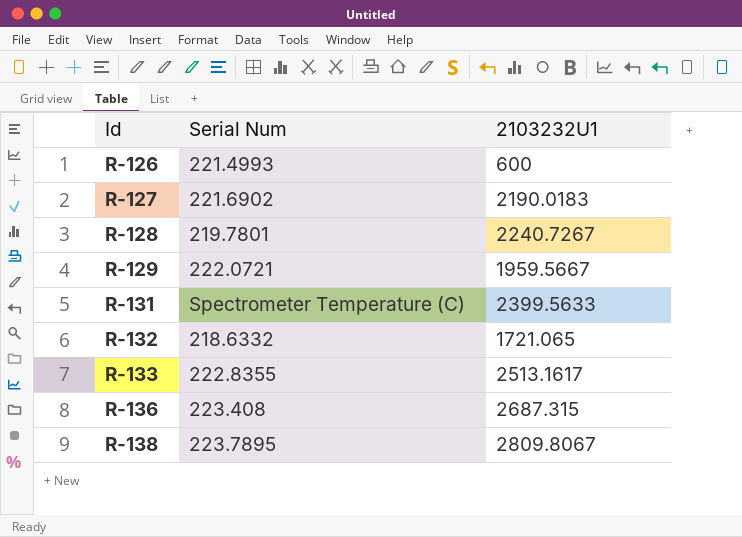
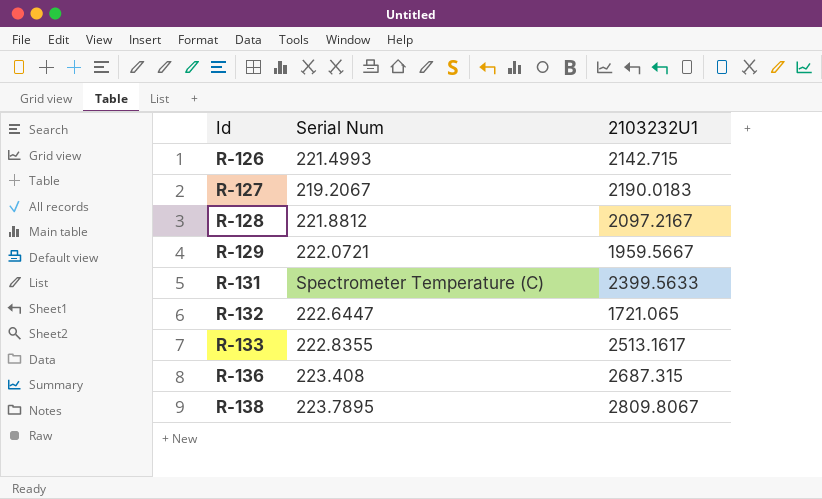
R-126 | 2103232U1: 600 -> 2142.715
R-127 | Serial Num: 221.6902 -> 219.2067
R-128 | Serial Num: 219.7801 -> 221.8812
R-128 | 2103232U1: 2240.7267 -> 2097.2167
R-132 | Serial Num: 218.6332 -> 222.6447

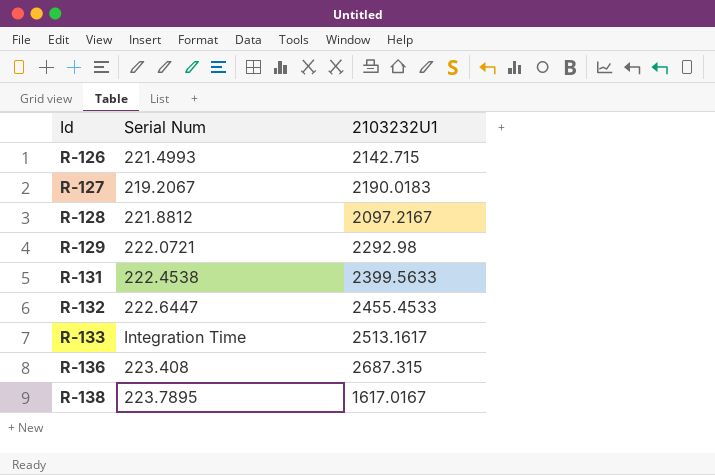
R-129 | 2103232U1: 1959.5667 -> 2292.98
R-131 | Serial Num: Spectrometer Temperature (C) -> 222.4538
R-132 | 2103232U1: 1721.065 -> 2455.4533
R-133 | Serial Num: 222.8355 -> Integration Time
R-138 | 2103232U1: 2809.8067 -> 1617.0167

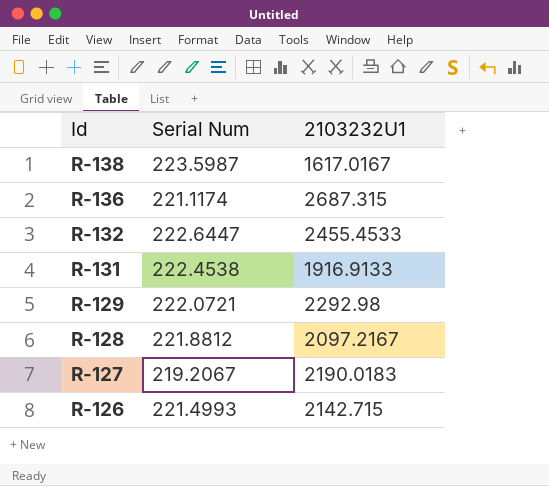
row order: Id ascending -> Id descending
row R-133: Integration Time | 2513.1617 -> none
R-138 | Serial Num: 223.7895 -> 223.5987
R-136 | Serial Num: 223.408 -> 221.1174
R-131 | 2103232U1: 2399.5633 -> 1916.9133

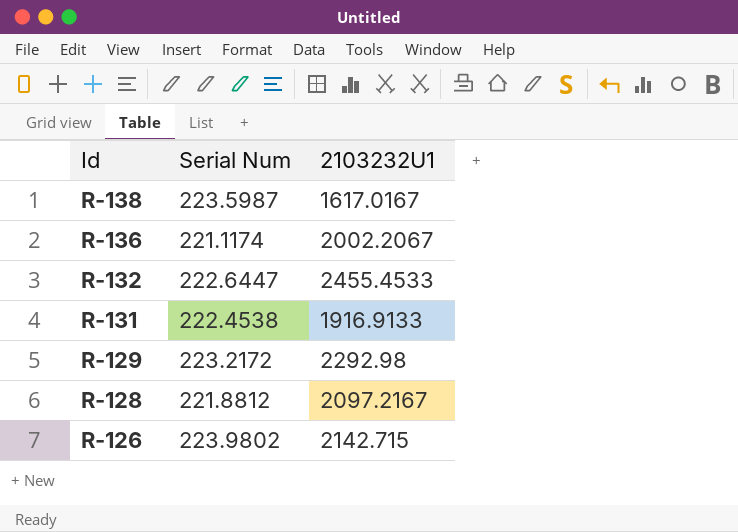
row R-127: 219.2067 | 2190.0183 -> none
R-136 | 2103232U1: 2687.315 -> 2002.2067
R-129 | Serial Num: 222.0721 -> 223.2172
R-126 | Serial Num: 221.4993 -> 223.9802

